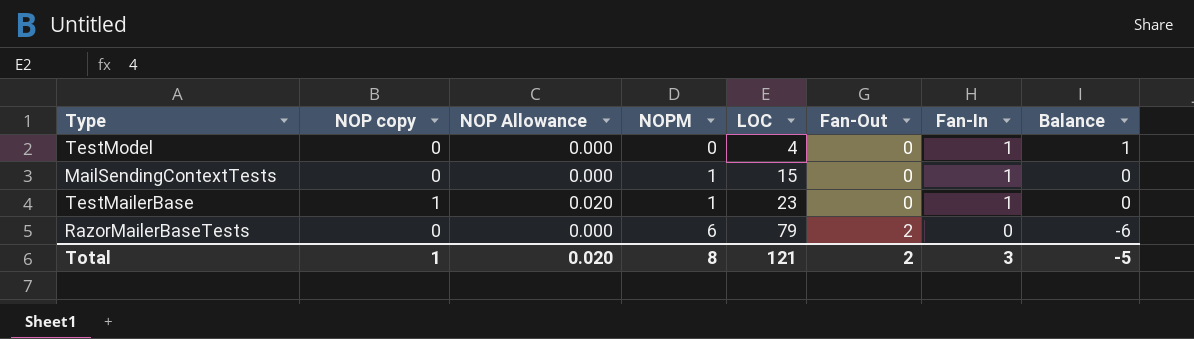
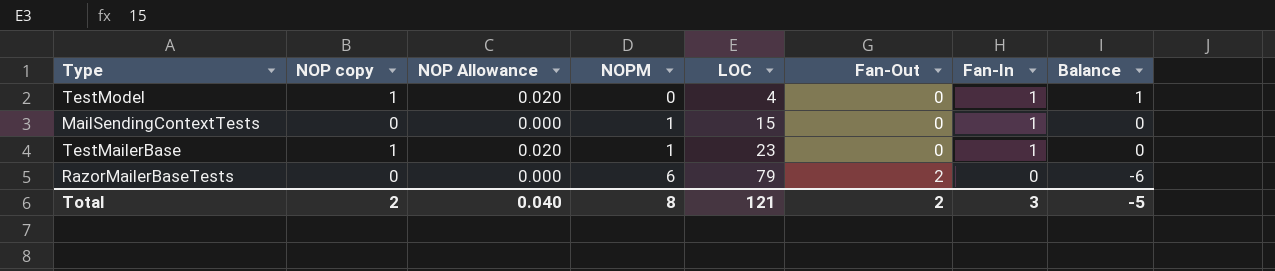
TestModel | NOP copy: 0 -> 1
TestModel | NOP Allowance: 0.000 -> 0.020
Total | NOP copy: 1 -> 2
Total | NOP Allowance: 0.020 -> 0.040

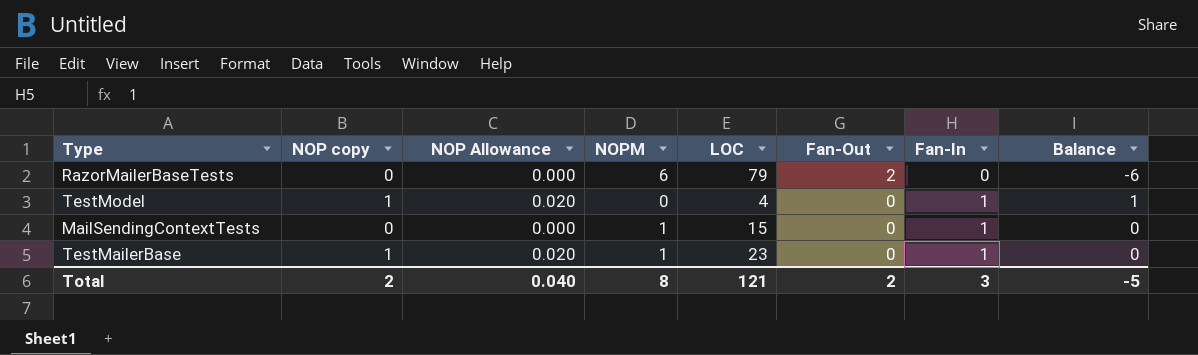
row order: NOPM ascending -> Fan-Out descending

